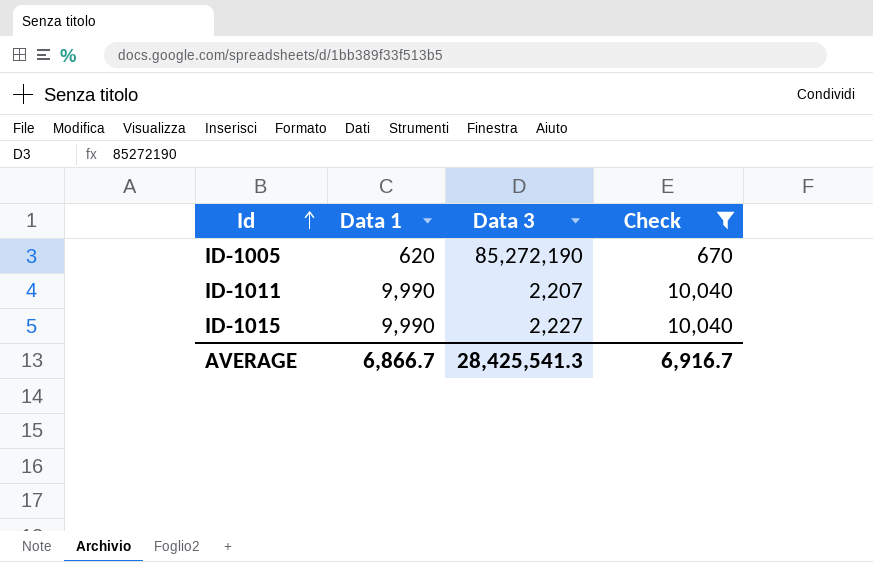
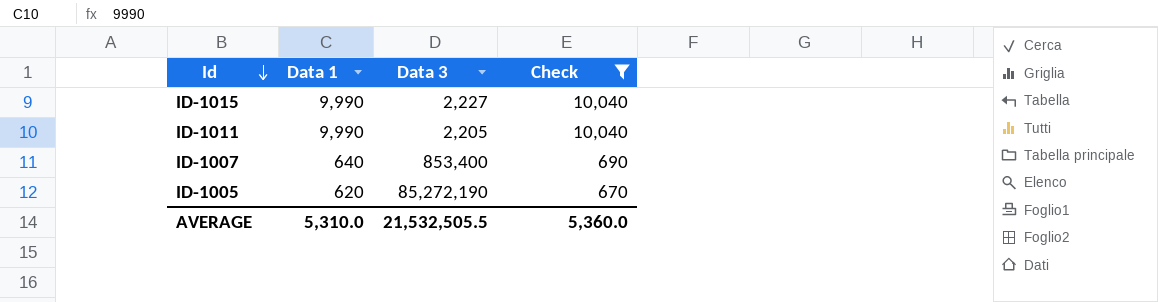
row order: Id ascending -> Id descending
ID-1011 | Data 3: 2,207 -> 2,205
row ID-1007: none -> 640 | 853,400 | 690
AVERAGE | Data 1: 6,866.7 -> 5,310.0
AVERAGE | Data 3: 28,425,541.3 -> 21,532,505.5
AVERAGE | Check: 6,916.7 -> 5,360.0

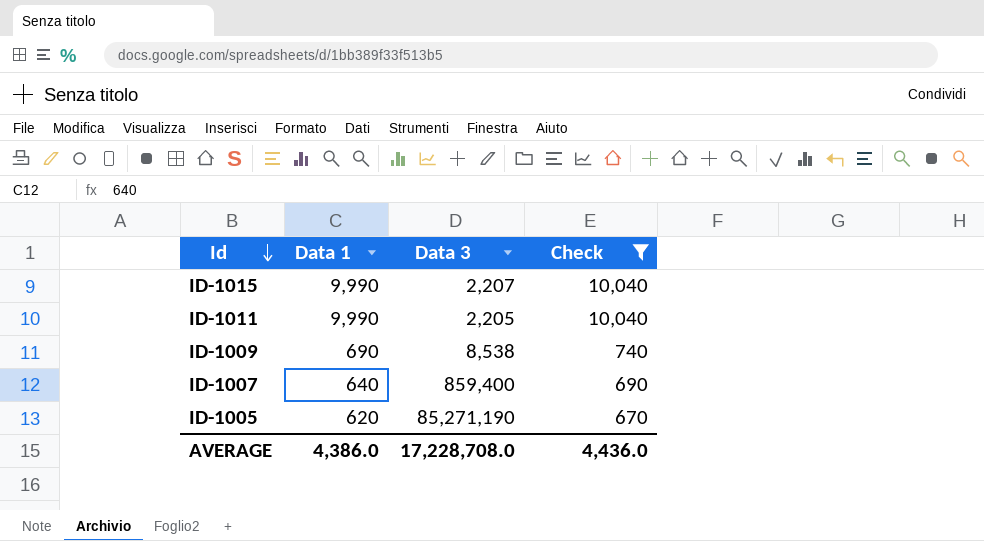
ID-1015 | Data 3: 2,227 -> 2,207
row ID-1009: none -> 690 | 8,538 | 740
ID-1007 | Data 3: 853,400 -> 859,400
ID-1005 | Data 3: 85,272,190 -> 85,271,190
AVERAGE | Data 1: 5,310.0 -> 4,386.0
AVERAGE | Data 3: 21,532,505.5 -> 17,228,708.0
AVERAGE | Check: 5,360.0 -> 4,436.0

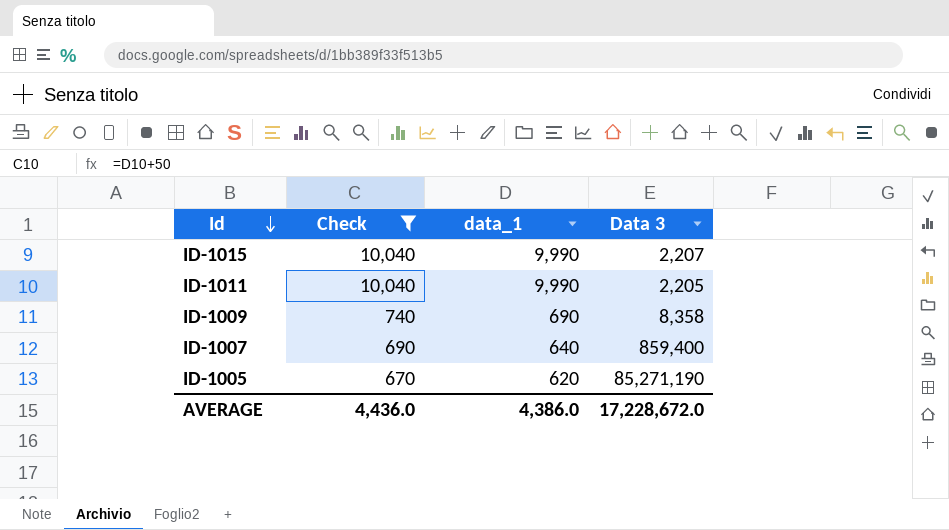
column Check | position: 4 -> 2
column name: Data 1 -> data_1
ID-1009 | Data 3: 8,538 -> 8,358
AVERAGE | Data 3: 17,228,708.0 -> 17,228,672.0

